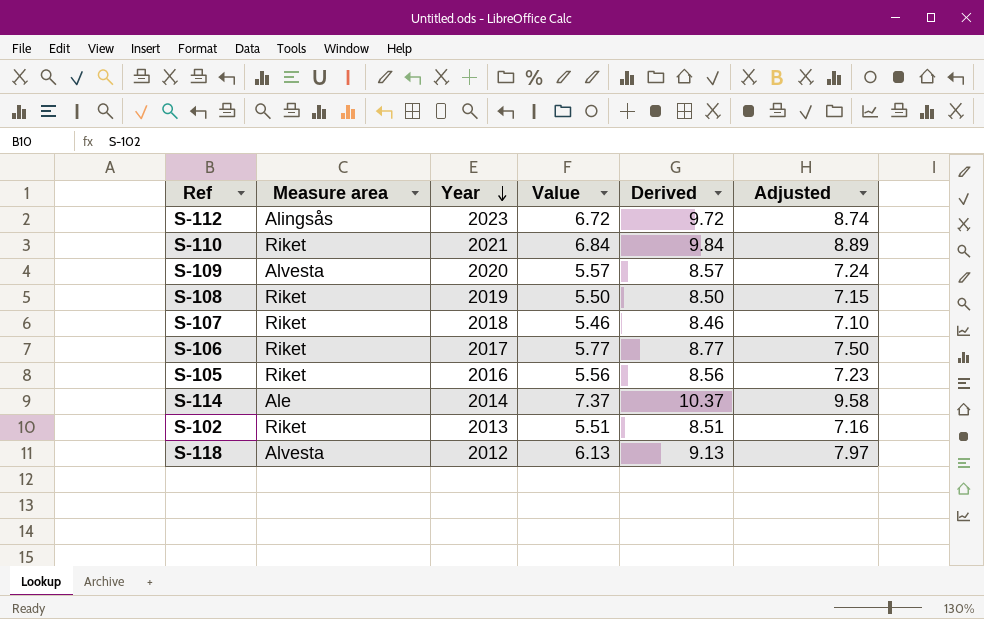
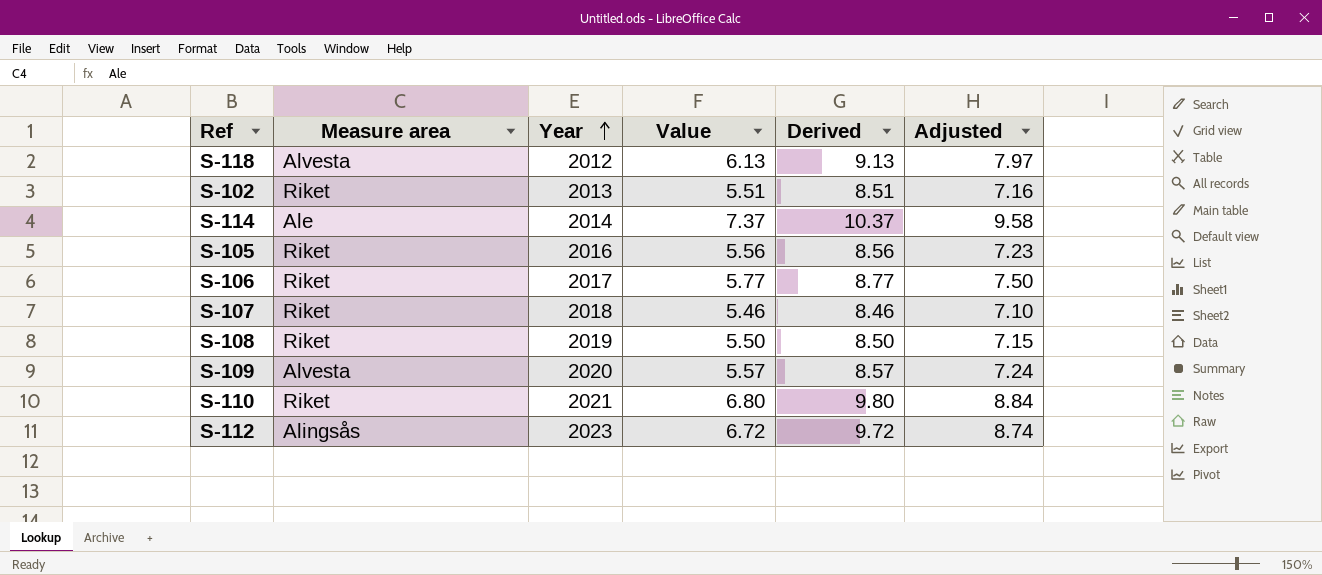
row order: Year descending -> Year ascending
S-110 | Value: 6.84 -> 6.80
S-110 | Derived: 9.84 -> 9.80
S-110 | Adjusted: 8.89 -> 8.84

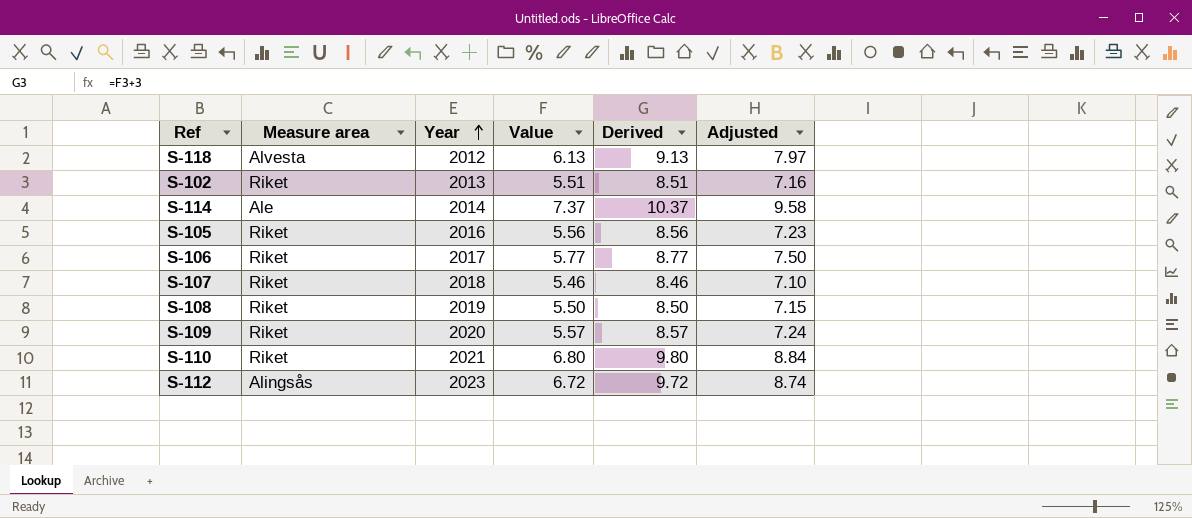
S-109 | Measure area: Alvesta -> Riket

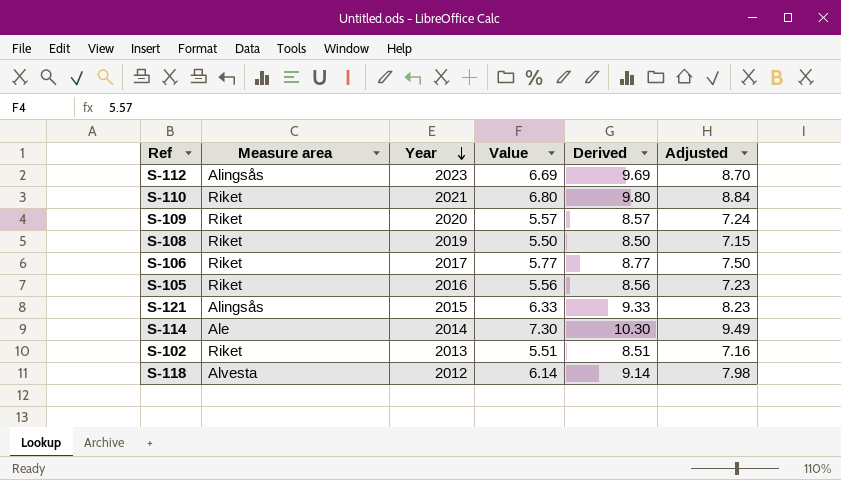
row order: Year ascending -> Year descending
row S-107: Riket | 2018 | 5.46 | 8.46 | 7.10 -> none
S-112 | Value: 6.72 -> 6.69
S-112 | Derived: 9.72 -> 9.69
S-112 | Adjusted: 8.74 -> 8.70
row S-121: none -> Alingsås | 2015 | 6.33 | 9.33 | 8.23
S-114 | Value: 7.37 -> 7.30
S-114 | Derived: 10.37 -> 10.30
S-114 | Adjusted: 9.58 -> 9.49
S-118 | Value: 6.13 -> 6.14
S-118 | Derived: 9.13 -> 9.14
S-118 | Adjusted: 7.97 -> 7.98

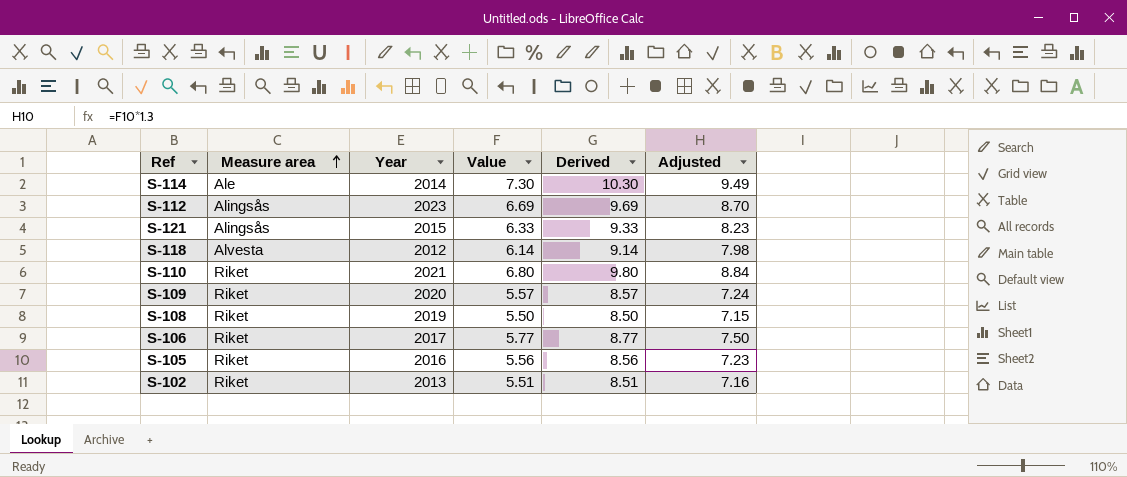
row order: Year descending -> Measure area ascending

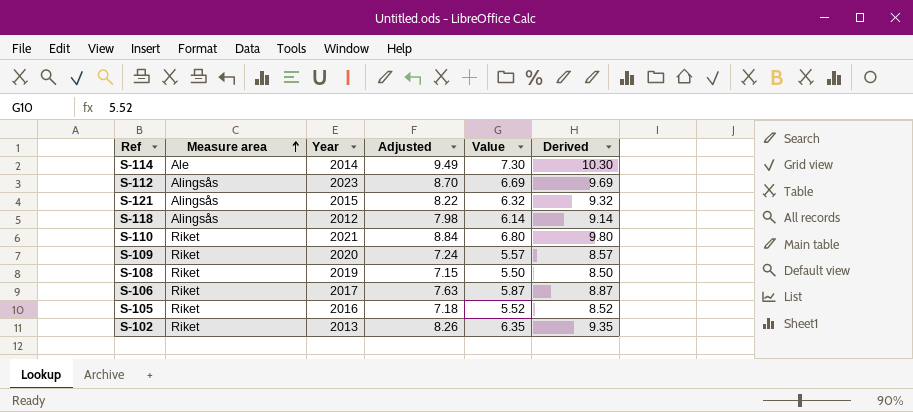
column Adjusted | position: 6 -> 4
S-121 | Adjusted: 8.23 -> 8.22
S-121 | Value: 6.33 -> 6.32
S-121 | Derived: 9.33 -> 9.32
S-118 | Measure area: Alvesta -> Alingsås
S-106 | Adjusted: 7.50 -> 7.63
S-106 | Value: 5.77 -> 5.87
S-106 | Derived: 8.77 -> 8.87
S-105 | Adjusted: 7.23 -> 7.18
S-105 | Value: 5.56 -> 5.52
S-105 | Derived: 8.56 -> 8.52
S-102 | Adjusted: 7.16 -> 8.26
S-102 | Value: 5.51 -> 6.35
S-102 | Derived: 8.51 -> 9.35

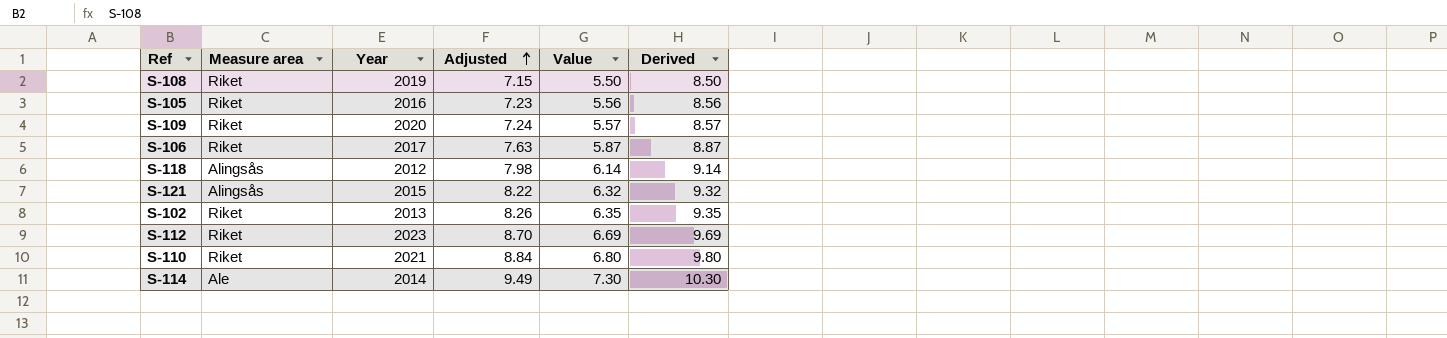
row order: Measure area ascending -> Adjusted ascending
S-105 | Adjusted: 7.18 -> 7.23
S-105 | Value: 5.52 -> 5.56
S-105 | Derived: 8.52 -> 8.56
S-112 | Measure area: Alingsås -> Riket

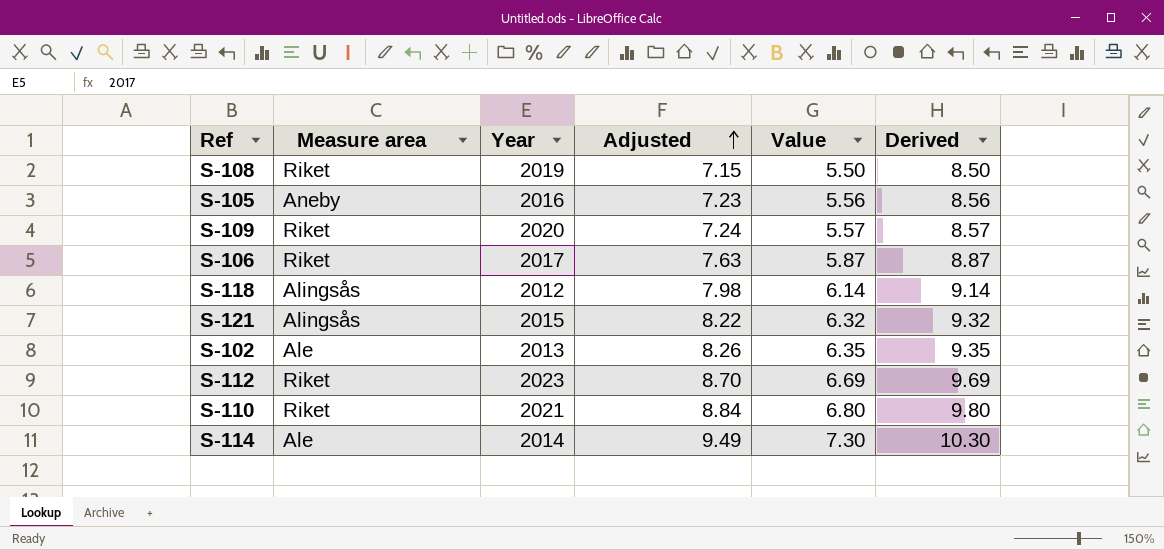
S-105 | Measure area: Riket -> Aneby
S-102 | Measure area: Riket -> Ale

